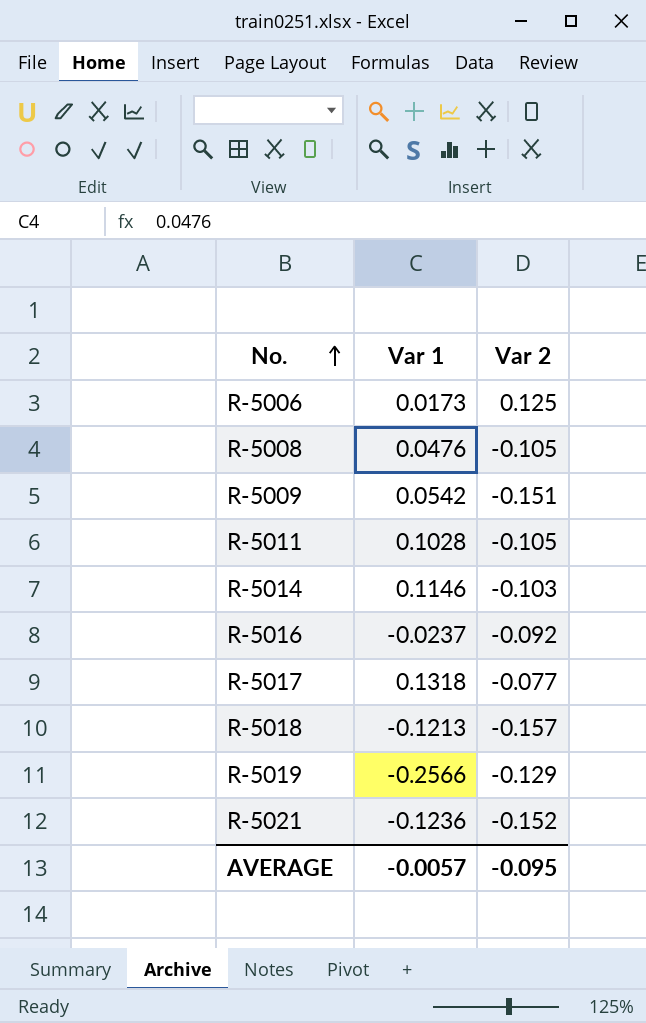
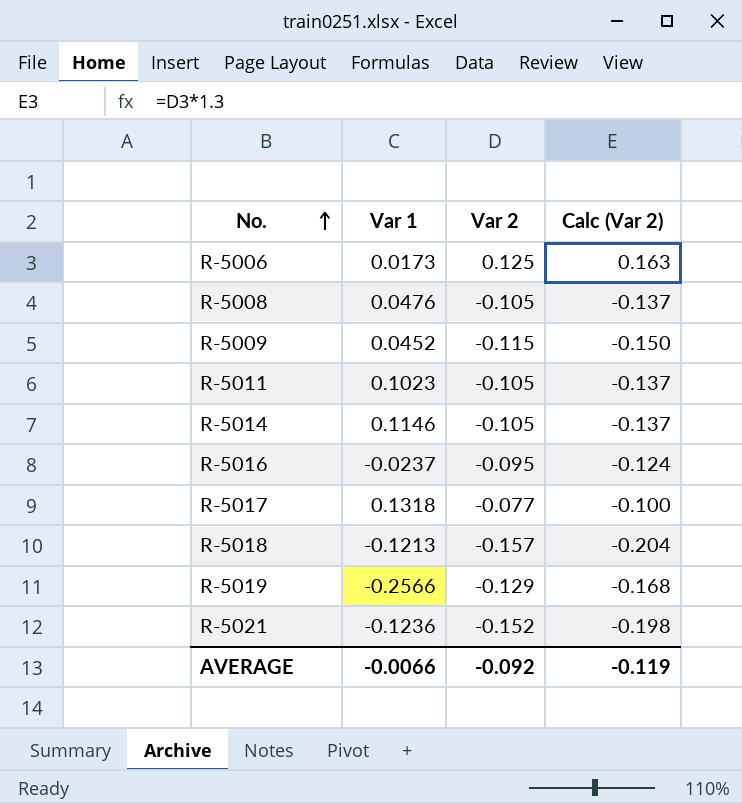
column Calc (Var 2) | formula: none -> [Var 2] * 1.3
R-5009 | Var 1: 0.0542 -> 0.0452
R-5009 | Var 2: -0.151 -> -0.115
R-5011 | Var 1: 0.1028 -> 0.1023
R-5014 | Var 2: -0.103 -> -0.105
R-5016 | Var 2: -0.092 -> -0.095
AVERAGE | Var 1: -0.0057 -> -0.0066
AVERAGE | Var 2: -0.095 -> -0.092

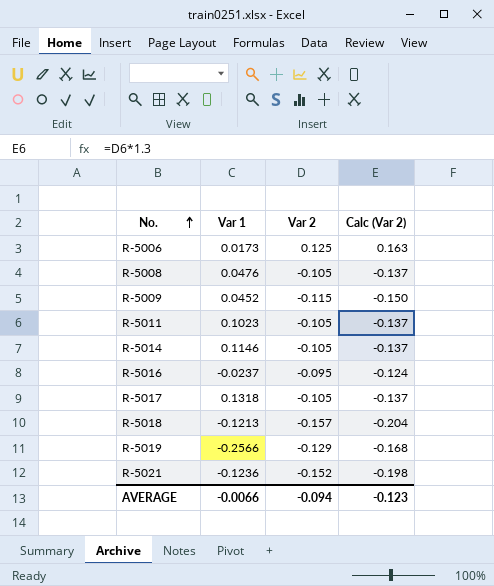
R-5017 | Var 2: -0.077 -> -0.105
R-5017 | Calc (Var 2): -0.100 -> -0.137
AVERAGE | Var 2: -0.092 -> -0.094
AVERAGE | Calc (Var 2): -0.119 -> -0.123

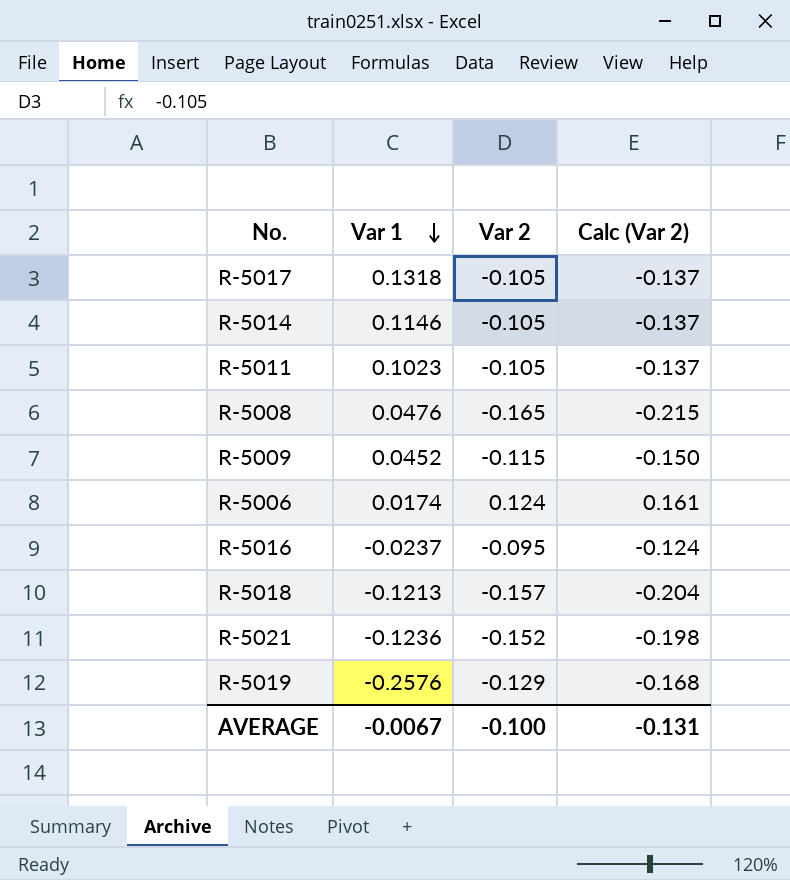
row order: No. ascending -> Var 1 descending
R-5008 | Var 2: -0.105 -> -0.165
R-5008 | Calc (Var 2): -0.137 -> -0.215
R-5006 | Var 1: 0.0173 -> 0.0174
R-5006 | Var 2: 0.125 -> 0.124
R-5006 | Calc (Var 2): 0.163 -> 0.161
R-5019 | Var 1: -0.2566 -> -0.2576
AVERAGE | Var 1: -0.0066 -> -0.0067
AVERAGE | Var 2: -0.094 -> -0.100
AVERAGE | Calc (Var 2): -0.123 -> -0.131

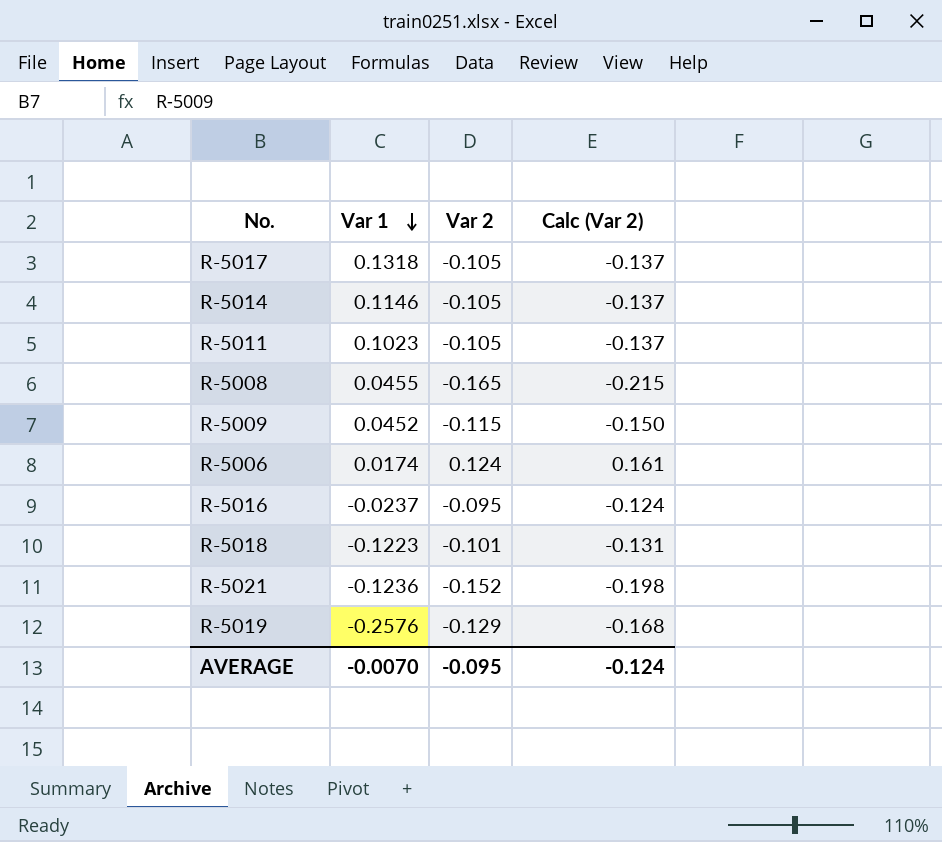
R-5008 | Var 1: 0.0476 -> 0.0455
R-5018 | Var 1: -0.1213 -> -0.1223
R-5018 | Var 2: -0.157 -> -0.101
R-5018 | Calc (Var 2): -0.204 -> -0.131
AVERAGE | Var 1: -0.0067 -> -0.0070
AVERAGE | Var 2: -0.100 -> -0.095
AVERAGE | Calc (Var 2): -0.131 -> -0.124

